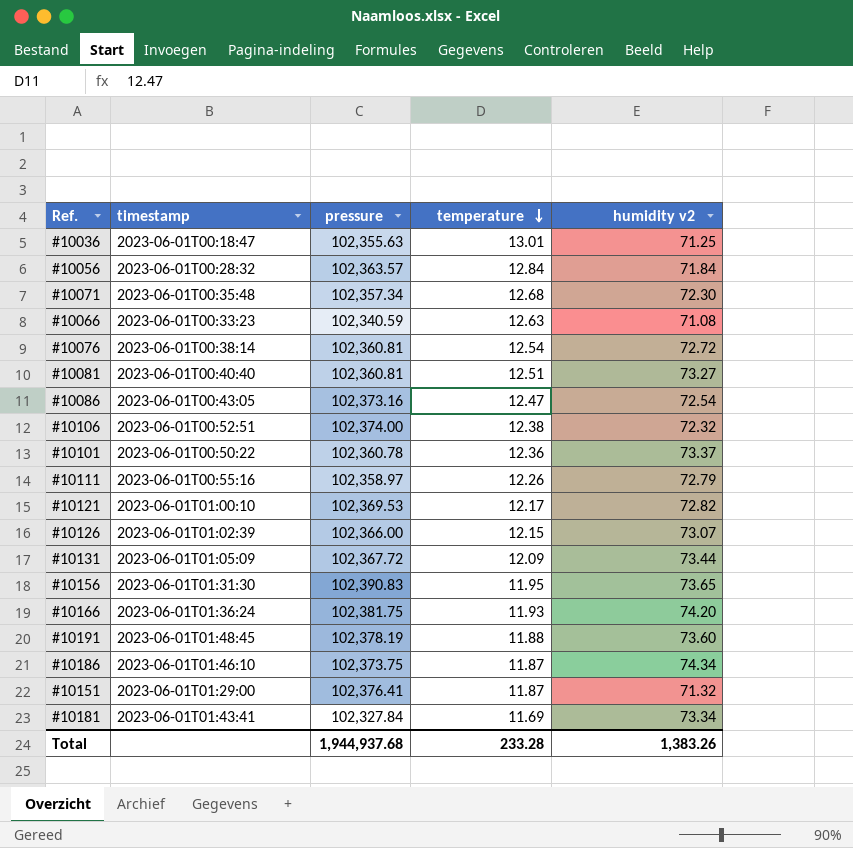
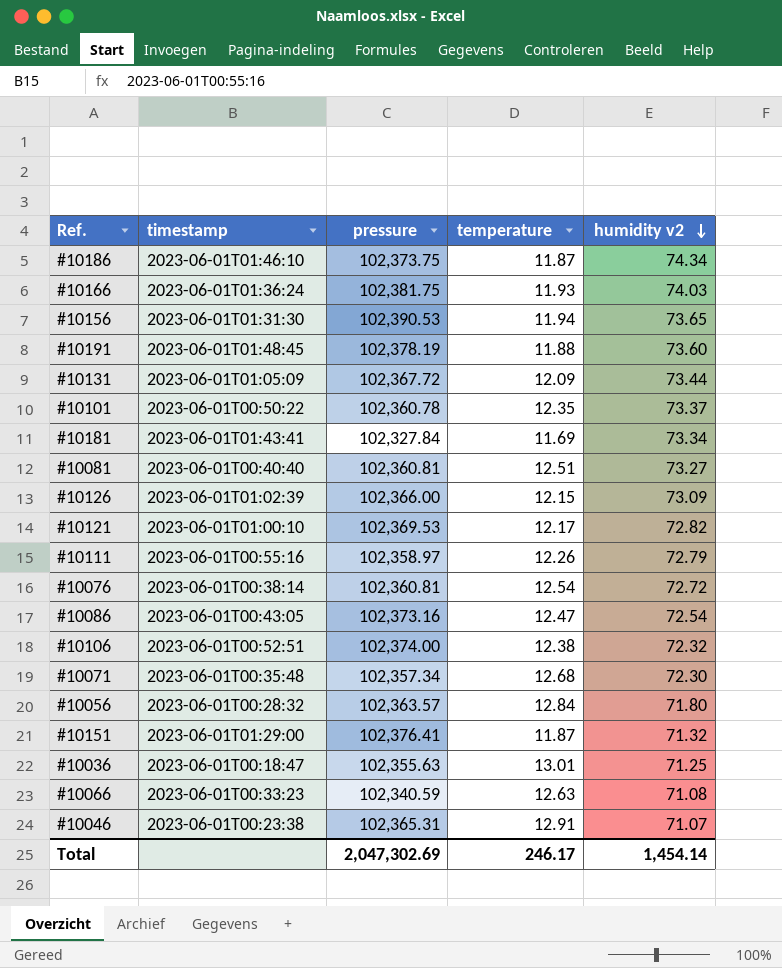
row order: temperature descending -> humidity v2 descending
#10166 | humidity v2: 74.20 -> 74.03
#10156 | pressure: 102,390.83 -> 102,390.53
#10156 | temperature: 11.95 -> 11.94
#10101 | temperature: 12.36 -> 12.35
#10126 | humidity v2: 73.07 -> 73.09
#10056 | humidity v2: 71.84 -> 71.80
row #10046: none -> 2023-06-01T00:23:38 | 102,365.31 | 12.91 | 71.07
Total | pressure: 1,944,937.68 -> 2,047,302.69
Total | temperature: 233.28 -> 246.17
Total | humidity v2: 1,383.26 -> 1,454.14

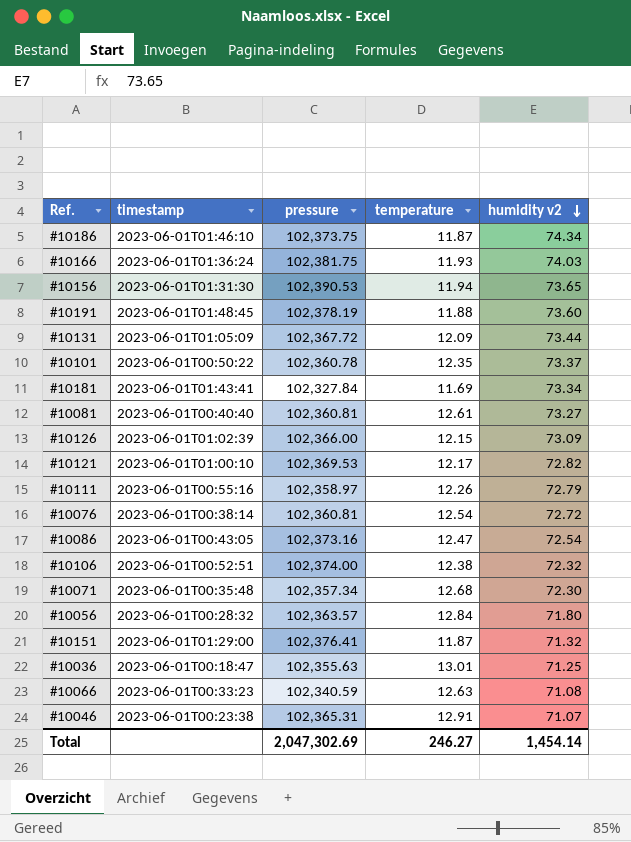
#10081 | temperature: 12.51 -> 12.61
Total | temperature: 246.17 -> 246.27

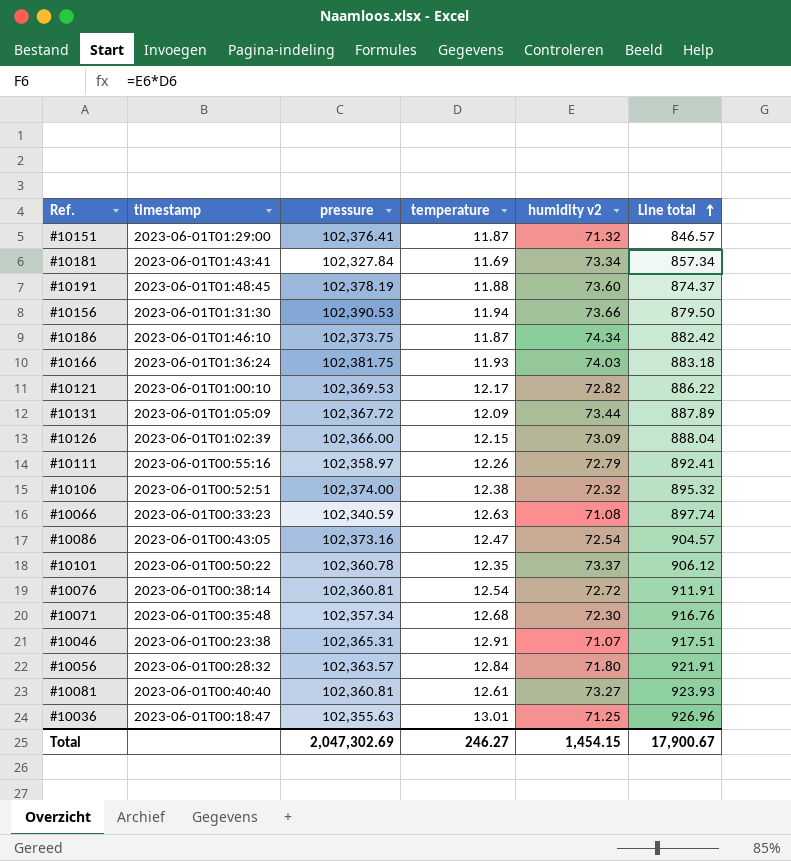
row order: humidity v2 descending -> Line total ascending
column Line total | formula: none -> [temperature] * [humidity v2]
#10156 | humidity v2: 73.65 -> 73.66
Total | humidity v2: 1,454.14 -> 1,454.15

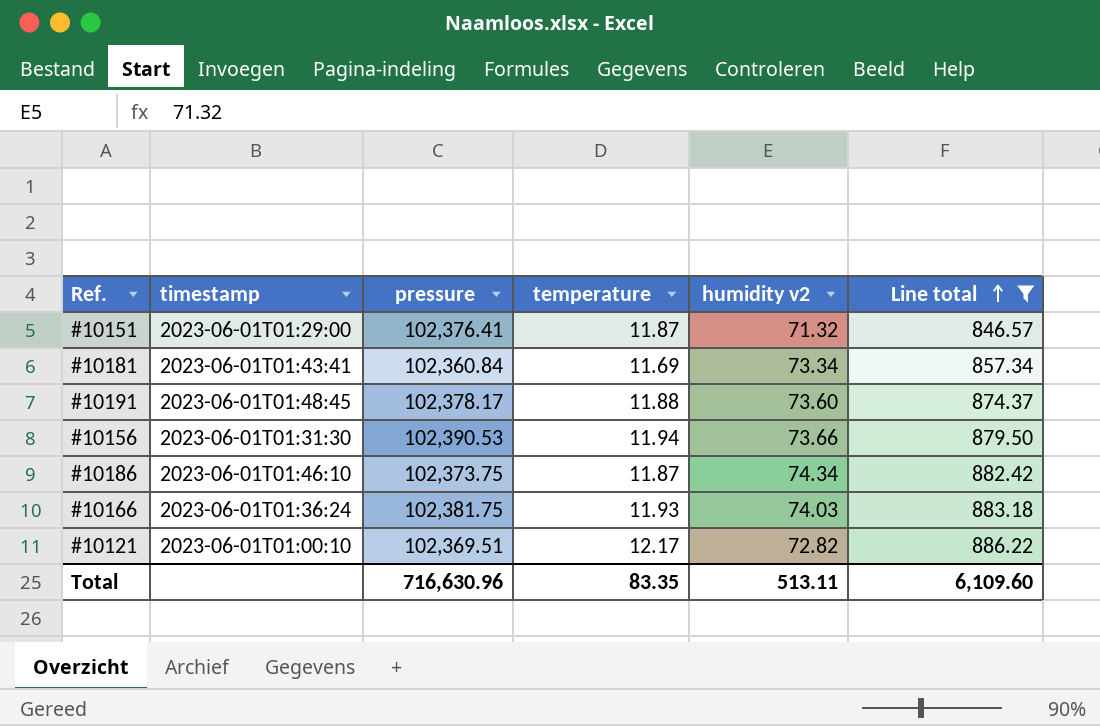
filter: none -> Line total <= 886.22
#10181 | pressure: 102,327.84 -> 102,360.84
#10191 | pressure: 102,378.19 -> 102,378.17
#10121 | pressure: 102,369.53 -> 102,369.51
Total | pressure: 2,047,302.69 -> 716,630.96
Total | temperature: 246.27 -> 83.35
Total | humidity v2: 1,454.15 -> 513.11
Total | Line total: 17,900.67 -> 6,109.60

